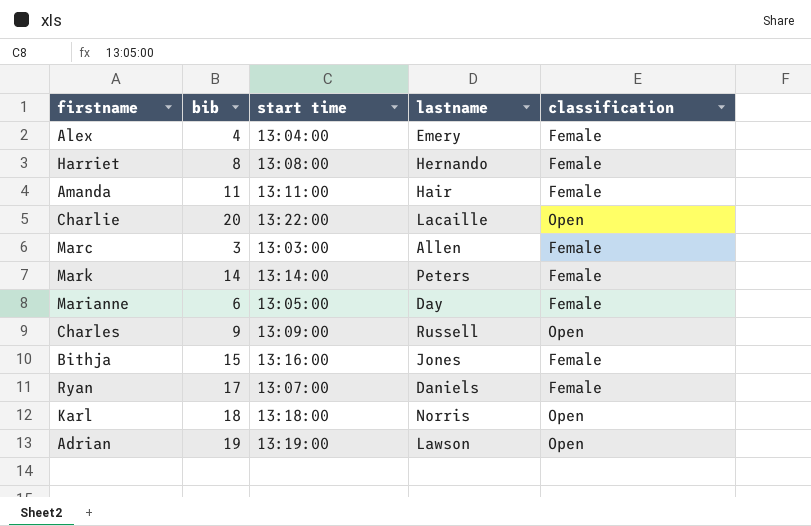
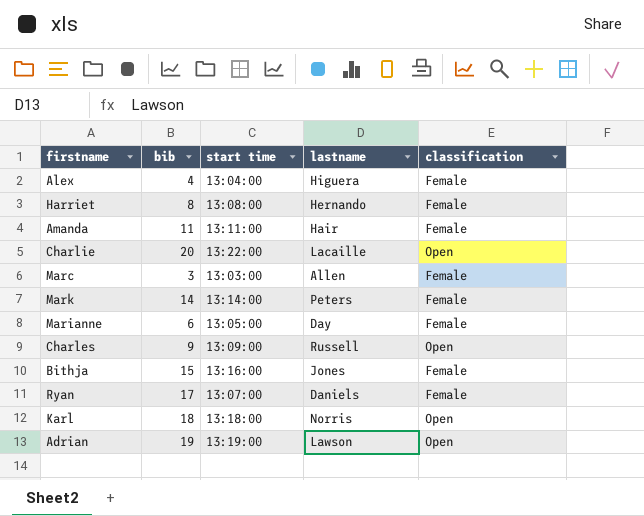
Alex | lastname: Emery -> Higuera

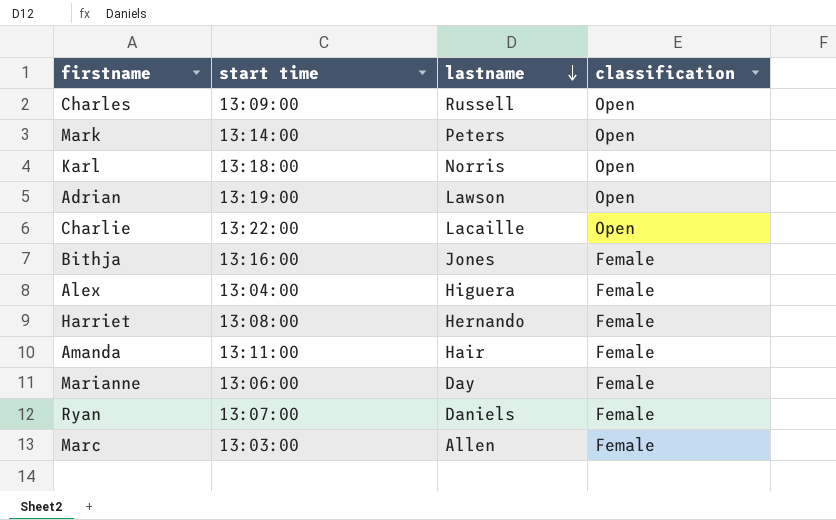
row order: none -> lastname descending
column bib | position: 2 -> none
Mark | classification: Female -> Open
Marianne | start time: 13:05:00 -> 13:06:00

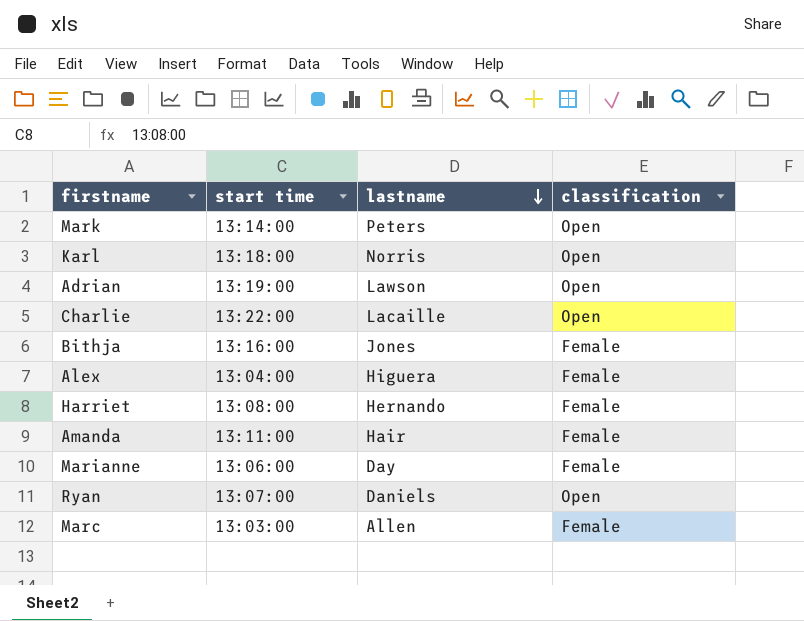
row Charles: 13:09:00 | Russell | Open -> none
Ryan | classification: Female -> Open

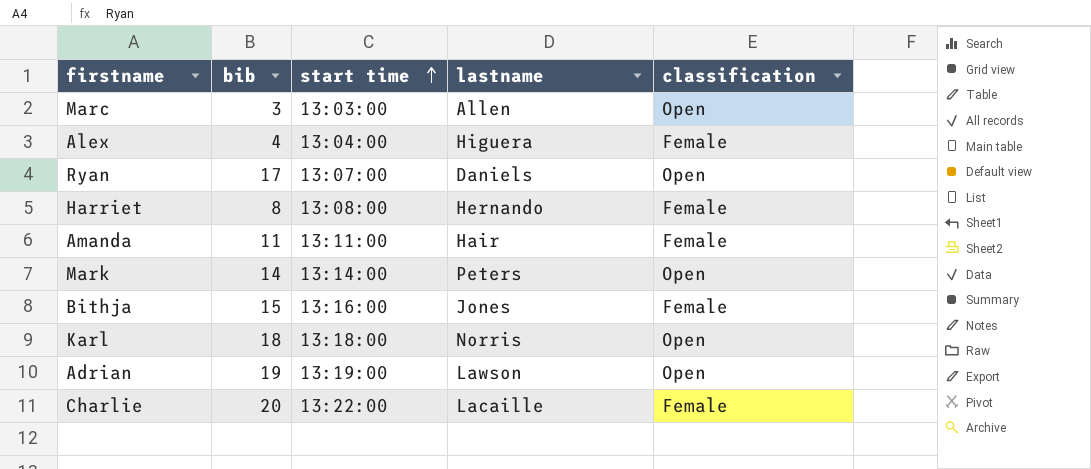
row order: lastname descending -> start time ascending
column bib | position: none -> 2
row Marianne: 13:06:00 | Day | Female -> none
Marc | classification: Female -> Open
Charlie | classification: Open -> Female

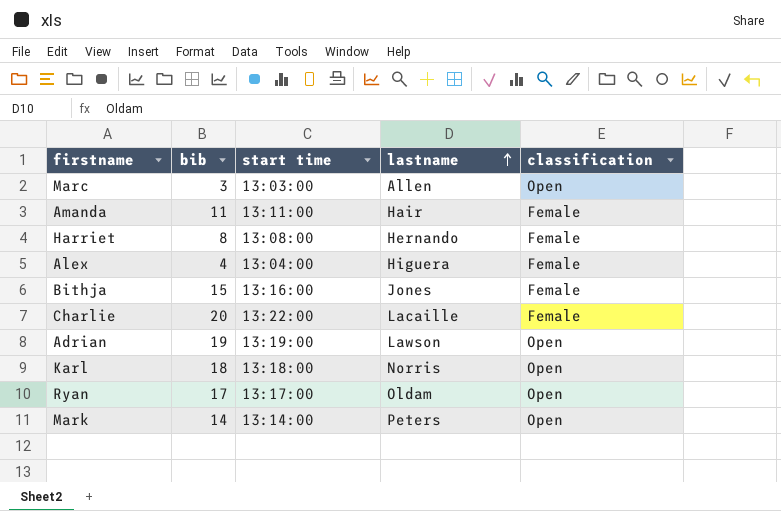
row order: start time ascending -> lastname ascending
Ryan | start time: 13:07:00 -> 13:17:00
Ryan | lastname: Daniels -> Oldam

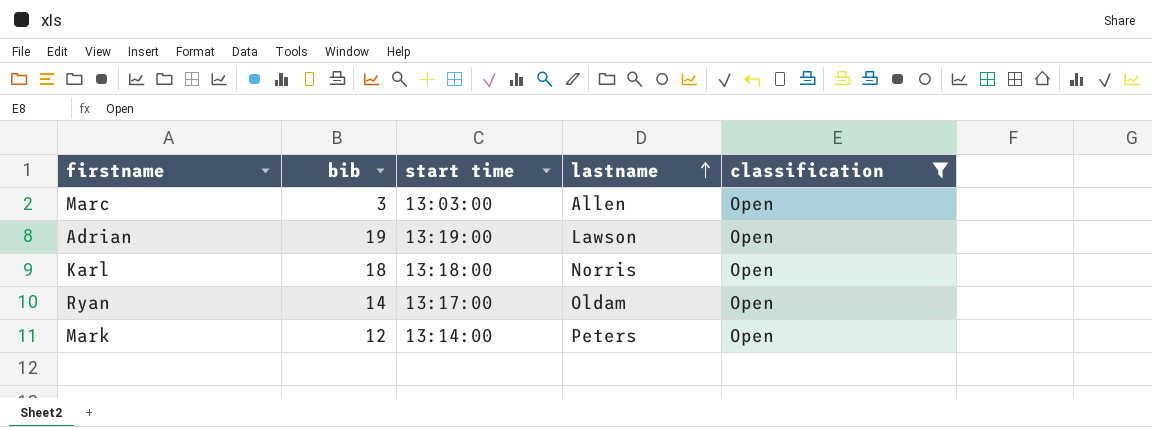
filter: none -> classification = Open
Ryan | bib: 17 -> 14
Mark | bib: 14 -> 12

